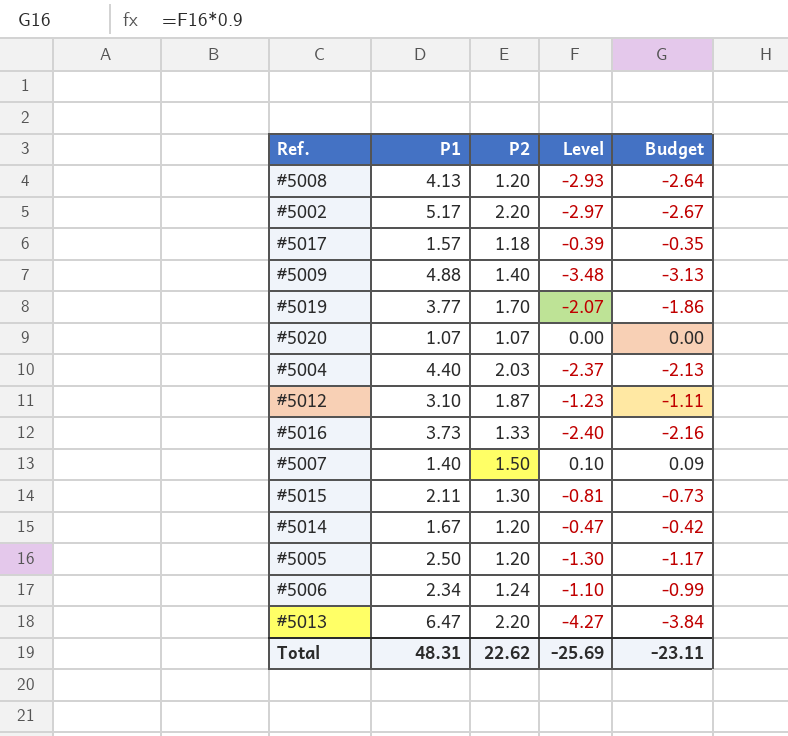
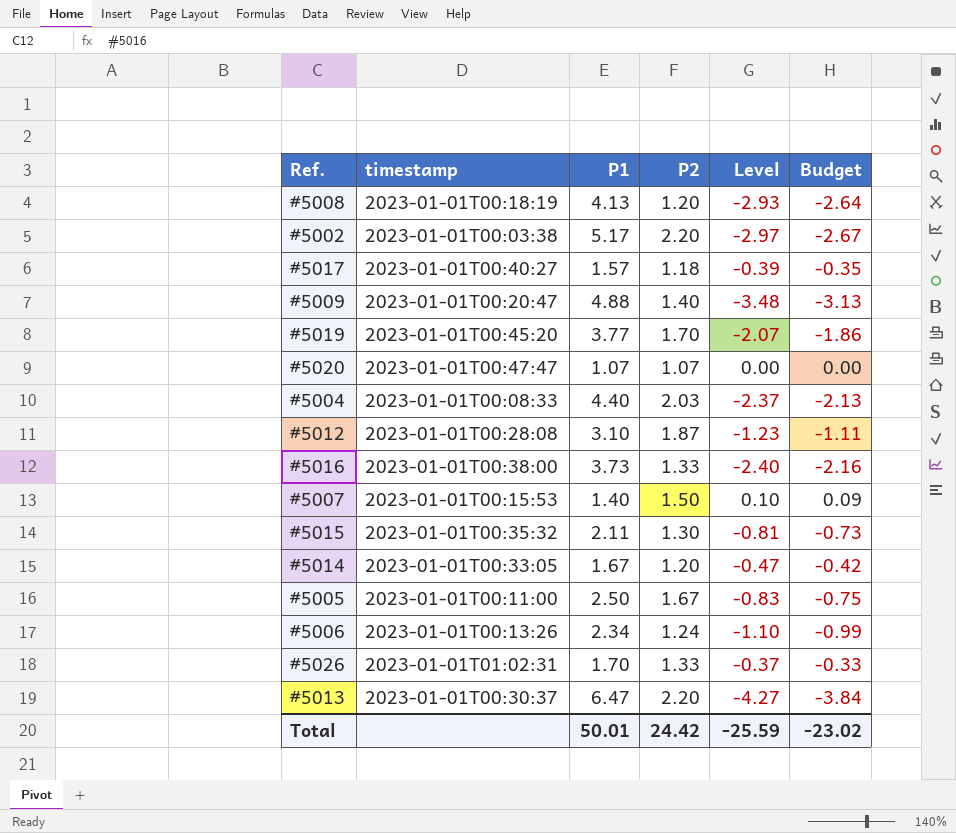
column timestamp | position: none -> 2
#5005 | P2: 1.20 -> 1.67
#5005 | Level: -1.30 -> -0.83
#5005 | Budget: -1.17 -> -0.75
row #5026: none -> 2023-01-01T01:02:31 | 1.70 | 1.33 | -0.37 | -0.33
Total | P1: 48.31 -> 50.01
Total | P2: 22.62 -> 24.42
Total | Level: -25.69 -> -25.59
Total | Budget: -23.11 -> -23.02

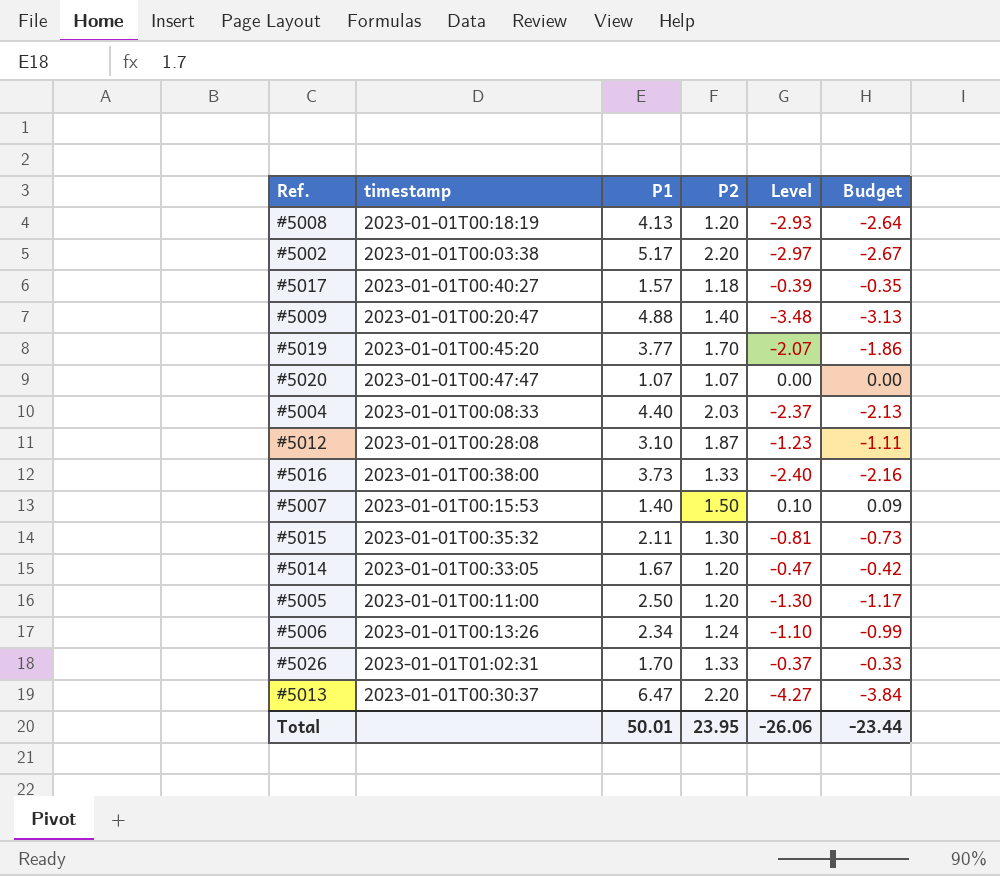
#5005 | P2: 1.67 -> 1.20
#5005 | Level: -0.83 -> -1.30
#5005 | Budget: -0.75 -> -1.17
Total | P2: 24.42 -> 23.95
Total | Level: -25.59 -> -26.06
Total | Budget: -23.02 -> -23.44

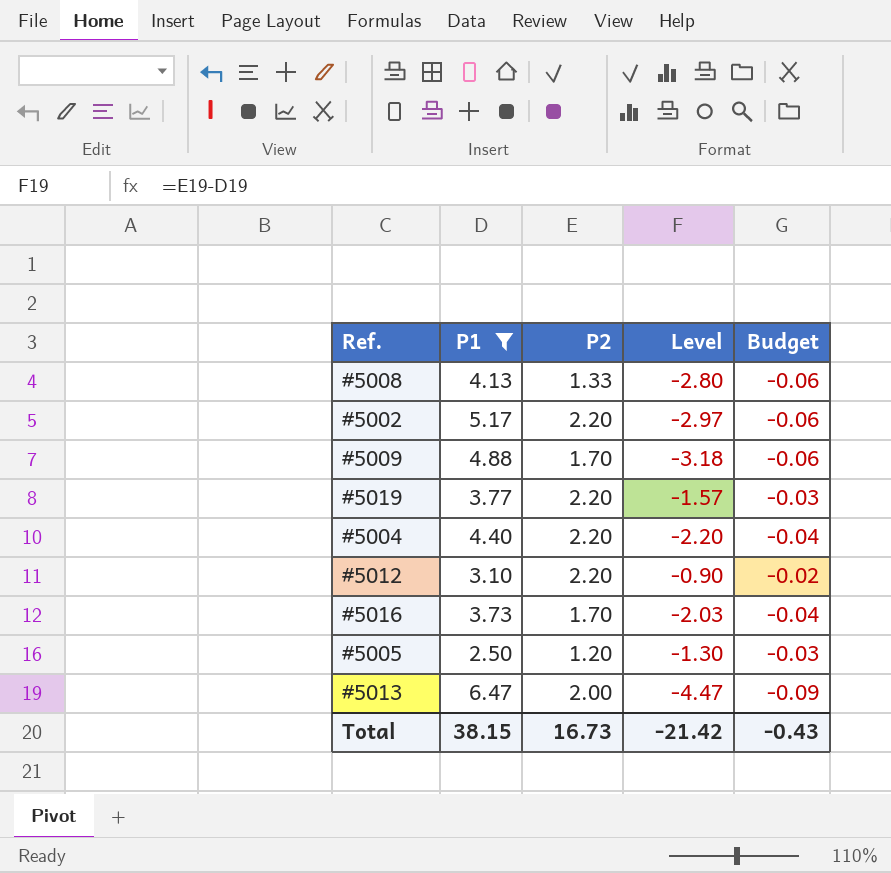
filter: none -> P1 >= 2.50
column timestamp | position: 2 -> none
column Budget | formula: [Level] * 0.9 -> [Level] * 0.02
#5008 | P2: 1.20 -> 1.33
#5008 | Level: -2.93 -> -2.80
#5009 | P2: 1.40 -> 1.70
#5009 | Level: -3.48 -> -3.18
#5019 | P2: 1.70 -> 2.20
#5019 | Level: -2.07 -> -1.57
#5004 | P2: 2.03 -> 2.20
#5004 | Level: -2.37 -> -2.20
#5012 | P2: 1.87 -> 2.20
#5012 | Level: -1.23 -> -0.90
#5016 | P2: 1.33 -> 1.70
#5016 | Level: -2.40 -> -2.03
#5013 | P2: 2.20 -> 2.00
#5013 | Level: -4.27 -> -4.47
Total | P1: 50.01 -> 38.15
Total | P2: 23.95 -> 16.73
Total | Level: -26.06 -> -21.42
Total | Budget: -23.44 -> -0.43

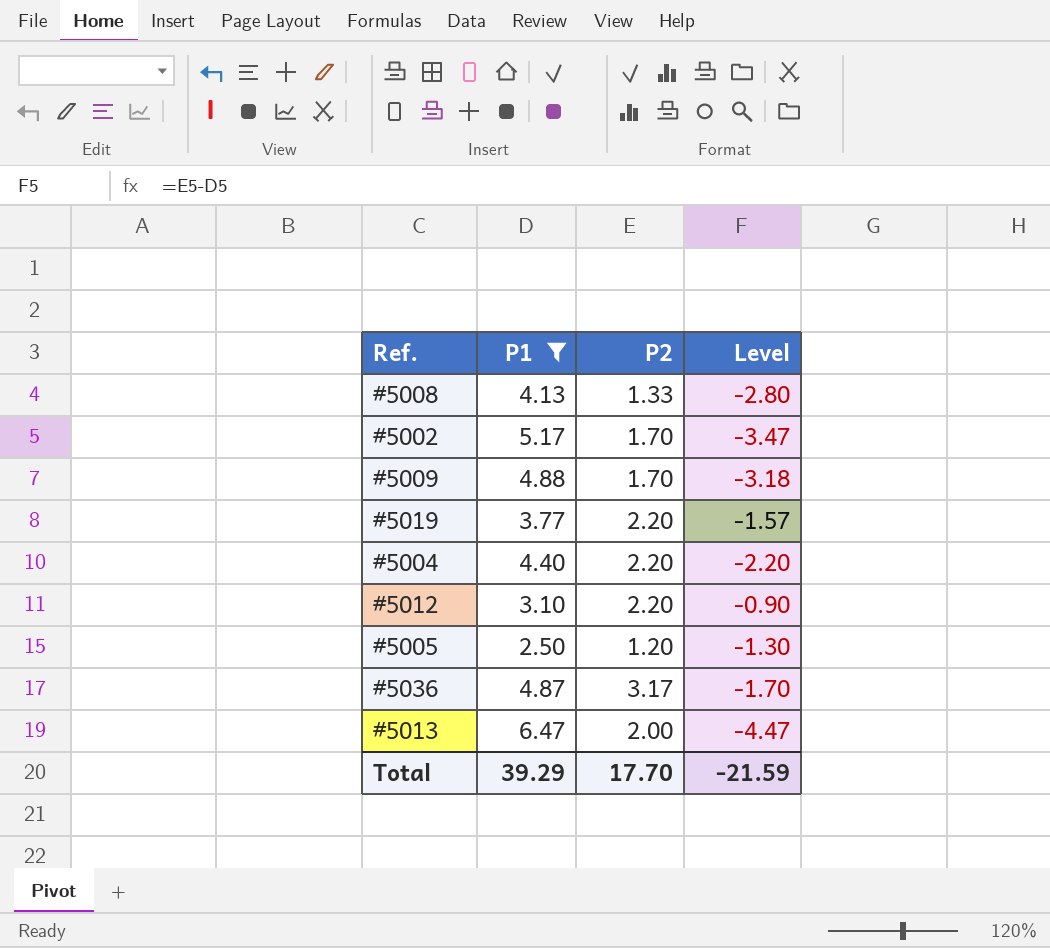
column Budget | formula: [Level] * 0.02 -> none
row #5016: 3.73 | 1.70 | -2.03 | -0.04 -> none
#5002 | P2: 2.20 -> 1.70
#5002 | Level: -2.97 -> -3.47
row #5036: none -> 4.87 | 3.17 | -1.70
Total | P1: 38.15 -> 39.29
Total | P2: 16.73 -> 17.70
Total | Level: -21.42 -> -21.59

